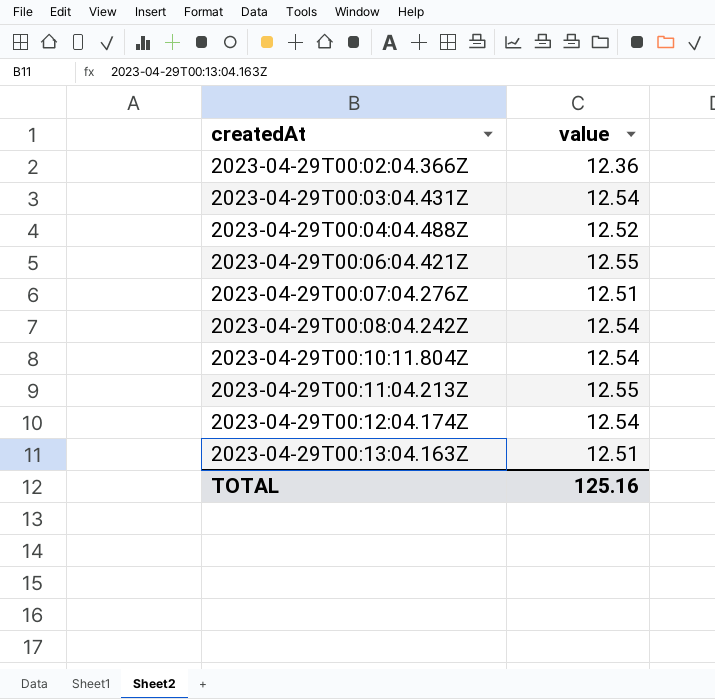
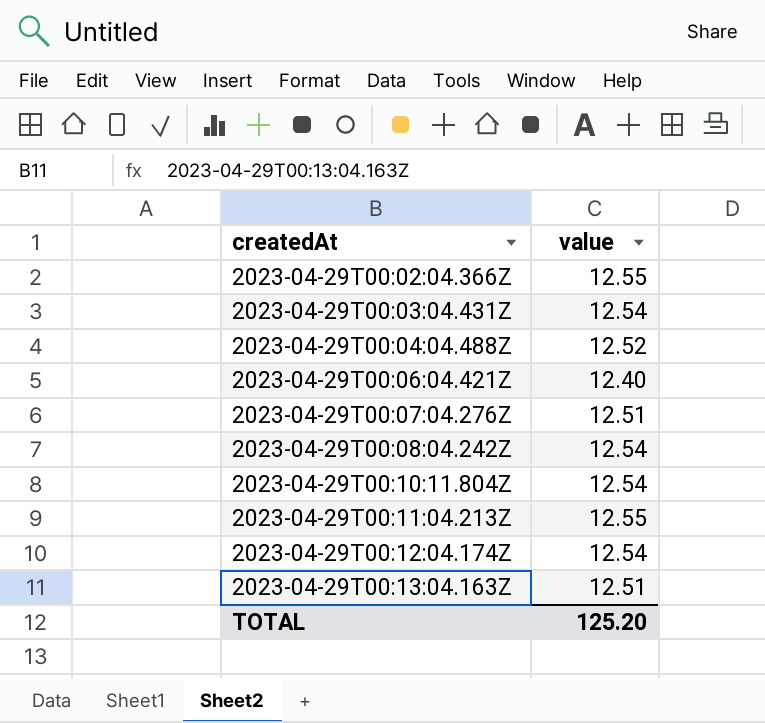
2023-04-29T00:02:04.366Z | value: 12.36 -> 12.55
2023-04-29T00:06:04.421Z | value: 12.55 -> 12.40
TOTAL | value: 125.16 -> 125.20

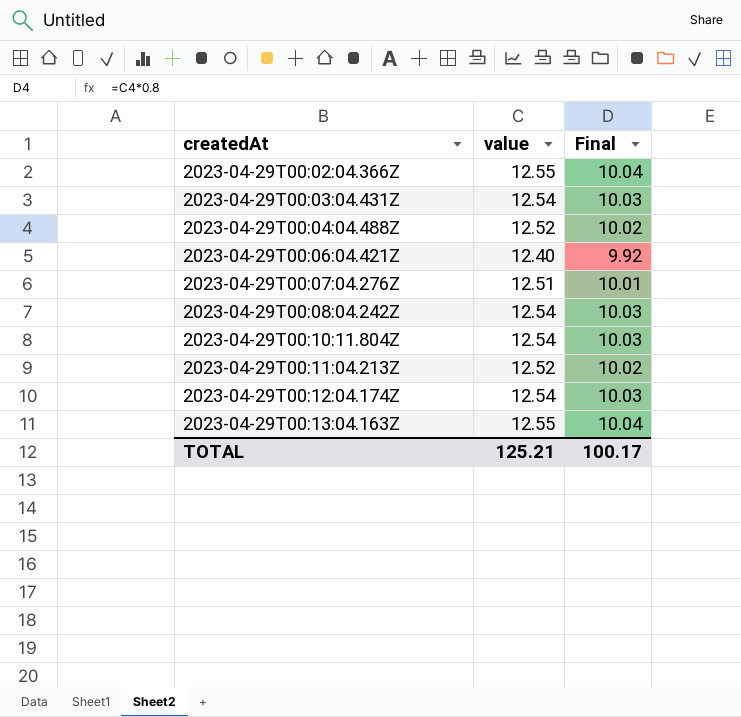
column Final | formula: none -> [value] * 0.8
2023-04-29T00:11:04.213Z | value: 12.55 -> 12.52
2023-04-29T00:13:04.163Z | value: 12.51 -> 12.55
TOTAL | value: 125.20 -> 125.21

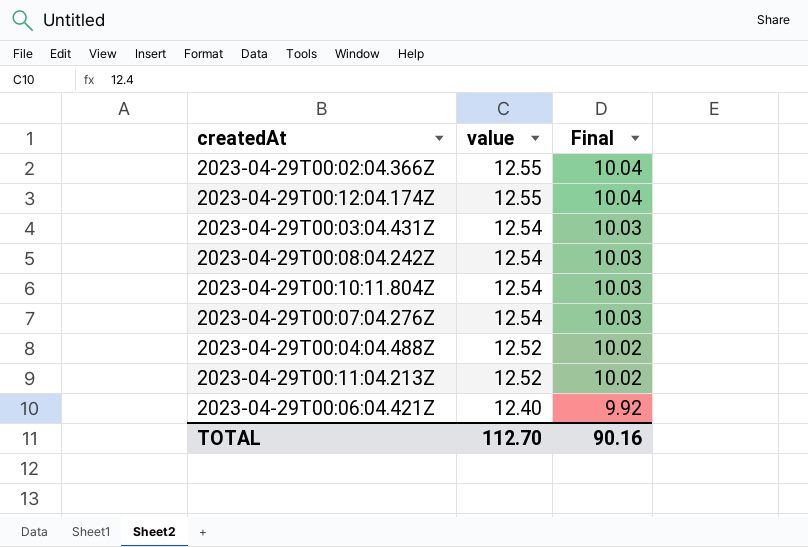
row order: createdAt ascending -> value descending
row 2023-04-29T00:13:04.163Z: 12.55 | 10.04 -> none
2023-04-29T00:12:04.174Z | value: 12.54 -> 12.55
2023-04-29T00:12:04.174Z | Final: 10.03 -> 10.04
2023-04-29T00:07:04.276Z | value: 12.51 -> 12.54
2023-04-29T00:07:04.276Z | Final: 10.01 -> 10.03
TOTAL | value: 125.21 -> 112.70
TOTAL | Final: 100.17 -> 90.16

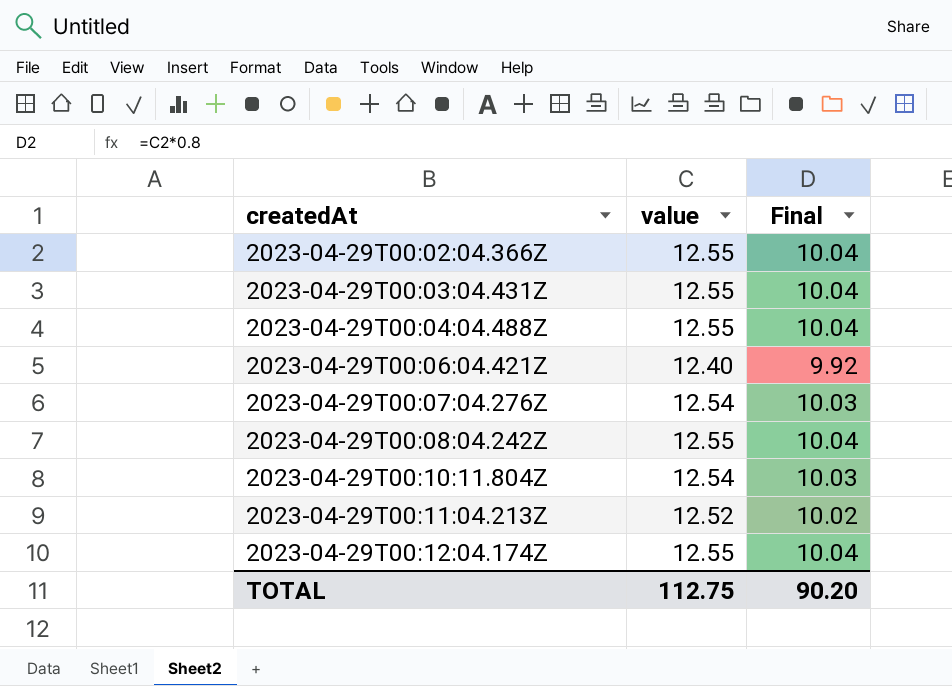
row order: value descending -> createdAt ascending
2023-04-29T00:03:04.431Z | value: 12.54 -> 12.55
2023-04-29T00:03:04.431Z | Final: 10.03 -> 10.04
2023-04-29T00:04:04.488Z | value: 12.52 -> 12.55
2023-04-29T00:04:04.488Z | Final: 10.02 -> 10.04
2023-04-29T00:08:04.242Z | value: 12.54 -> 12.55
2023-04-29T00:08:04.242Z | Final: 10.03 -> 10.04
TOTAL | value: 112.70 -> 112.75
TOTAL | Final: 90.16 -> 90.20

